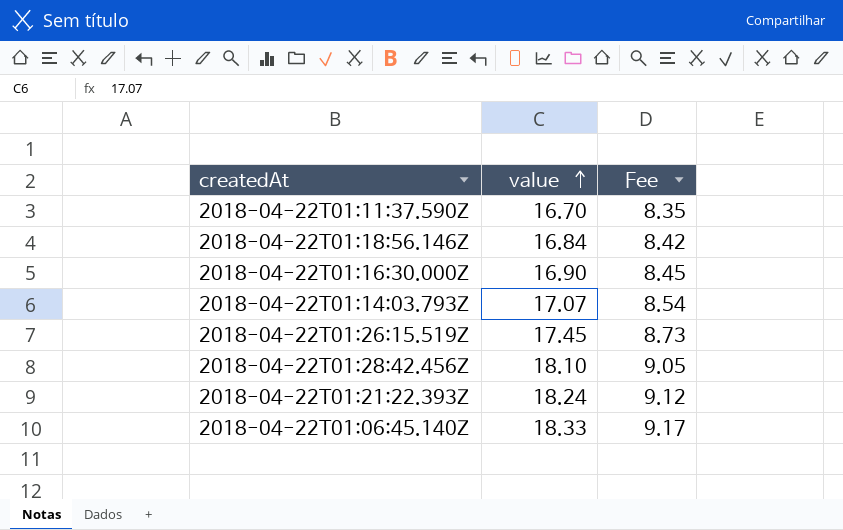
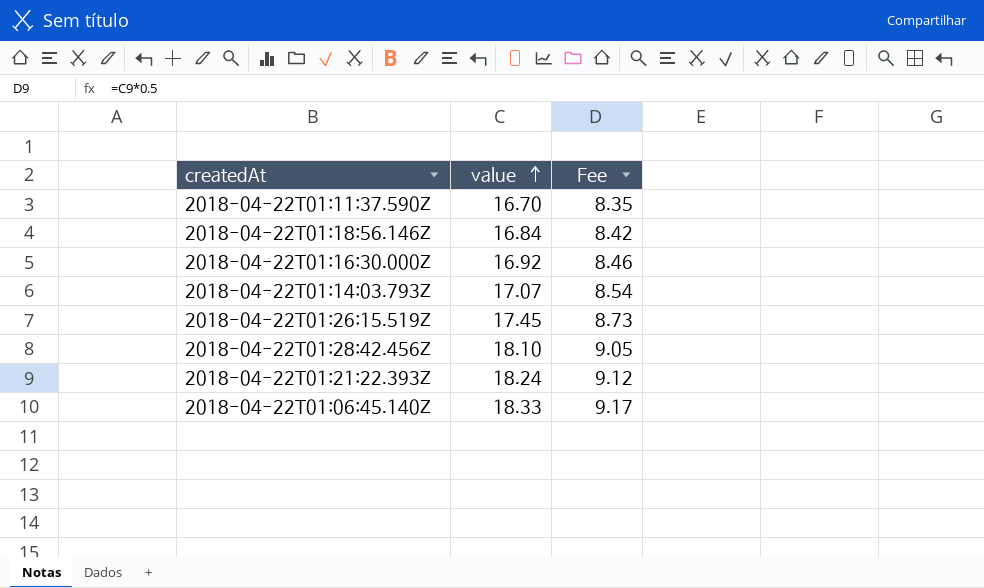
2018-04-22T01:16:30.000Z | value: 16.90 -> 16.92
2018-04-22T01:16:30.000Z | Fee: 8.45 -> 8.46

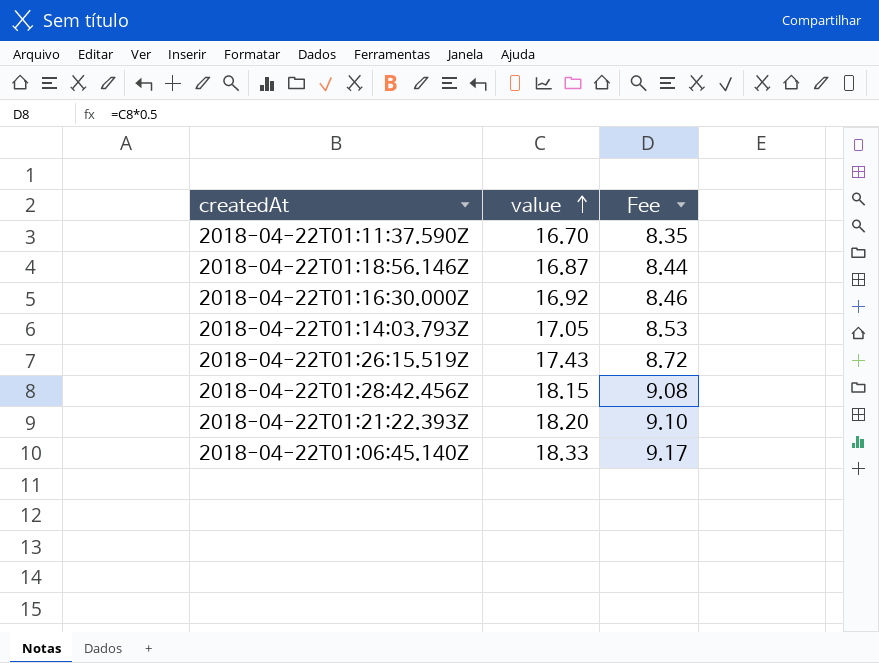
2018-04-22T01:18:56.146Z | value: 16.84 -> 16.87
2018-04-22T01:18:56.146Z | Fee: 8.42 -> 8.44
2018-04-22T01:14:03.793Z | value: 17.07 -> 17.05
2018-04-22T01:14:03.793Z | Fee: 8.54 -> 8.53
2018-04-22T01:26:15.519Z | value: 17.45 -> 17.43
2018-04-22T01:26:15.519Z | Fee: 8.73 -> 8.72
2018-04-22T01:28:42.456Z | value: 18.10 -> 18.15
2018-04-22T01:28:42.456Z | Fee: 9.05 -> 9.08
2018-04-22T01:21:22.393Z | value: 18.24 -> 18.20
2018-04-22T01:21:22.393Z | Fee: 9.12 -> 9.10

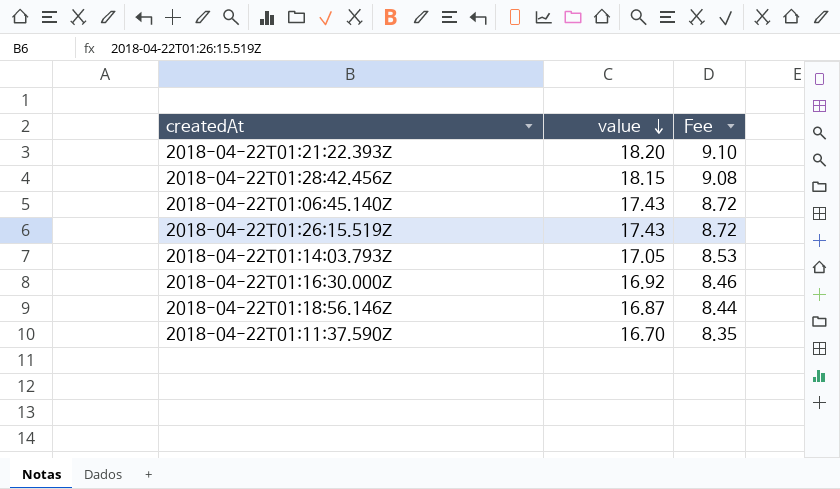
row order: value ascending -> value descending
2018-04-22T01:06:45.140Z | value: 18.33 -> 17.43
2018-04-22T01:06:45.140Z | Fee: 9.17 -> 8.72

